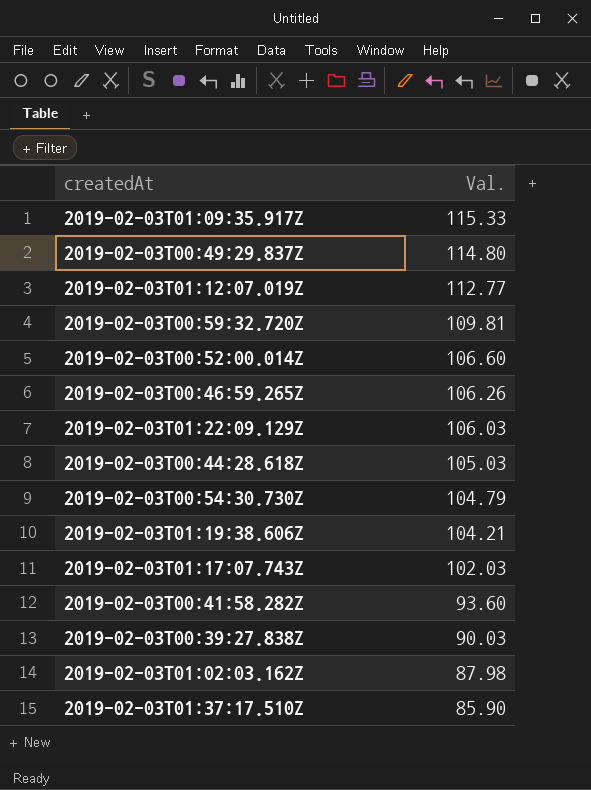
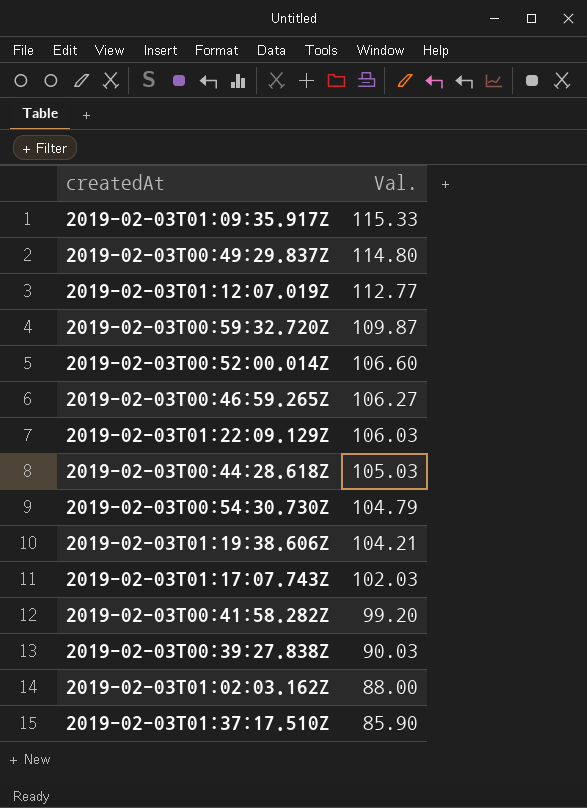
2019-02-03T00:59:32.720Z | Val.: 109.81 -> 109.87
2019-02-03T00:46:59.265Z | Val.: 106.26 -> 106.27
2019-02-03T00:41:58.282Z | Val.: 93.60 -> 99.20
2019-02-03T01:02:03.162Z | Val.: 87.98 -> 88.00

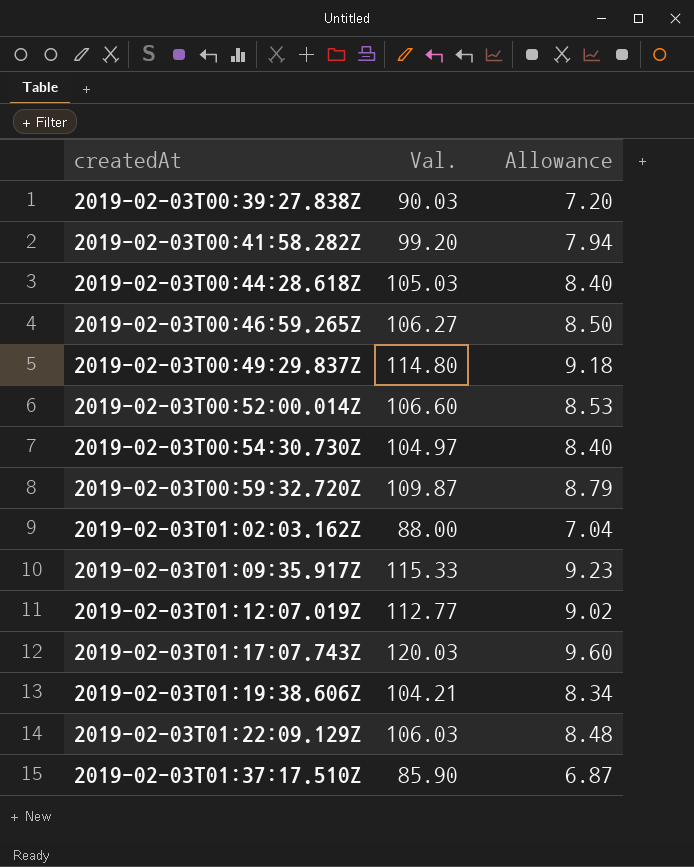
row order: Val. descending -> createdAt ascending
column Allowance | formula: none -> [Val.] * 0.08
2019-02-03T00:54:30.730Z | Val.: 104.79 -> 104.97
2019-02-03T01:17:07.743Z | Val.: 102.03 -> 120.03

